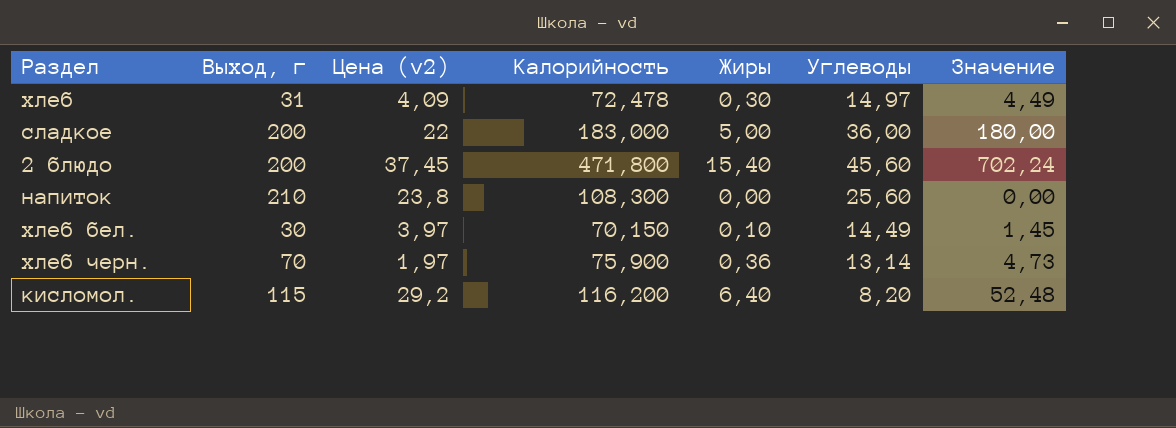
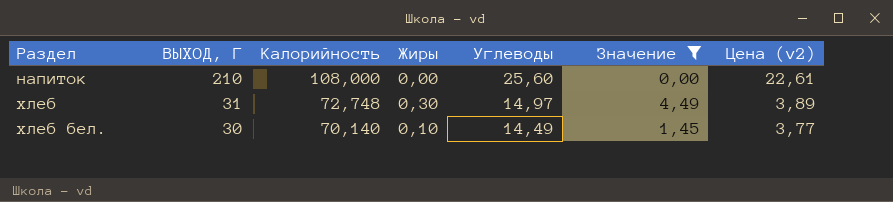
filter: none -> Значение <= 4,49
row order: none -> Раздел ascending
column name: Выход, г -> ВЫХОД, Г
column Цена (v2) | position: 3 -> 7
напиток | Калорийность: 108,300 -> 108,000
напиток | Цена (v2): 23,8 -> 22,61
хлеб | Калорийность: 72,478 -> 72,748
хлеб | Цена (v2): 4,09 -> 3,89
хлеб бел. | Калорийность: 70,150 -> 70,140
хлеб бел. | Цена (v2): 3,97 -> 3,77

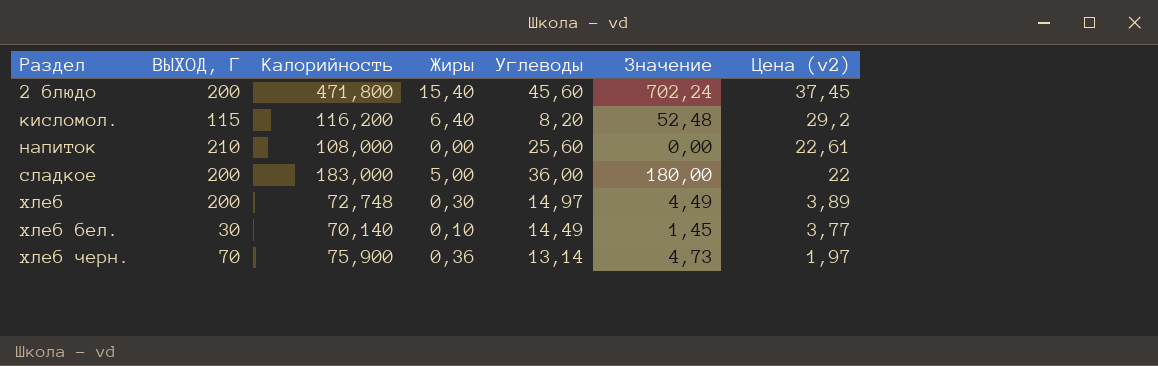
filter: Значение <= 4,49 -> none
хлеб | ВЫХОД, Г: 31 -> 200

